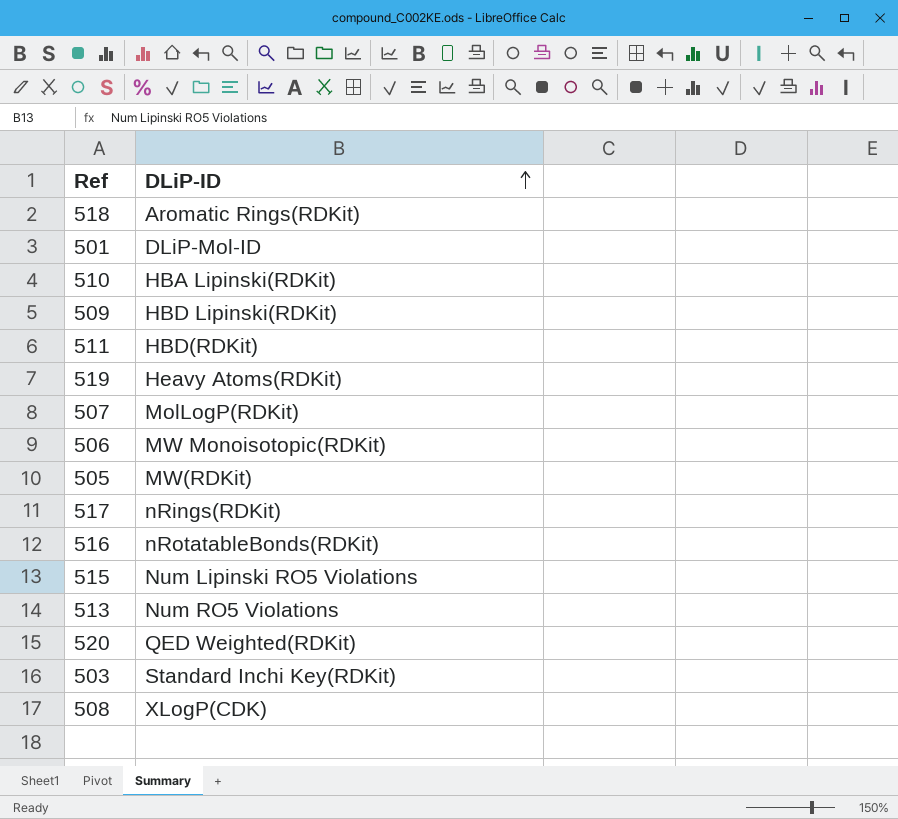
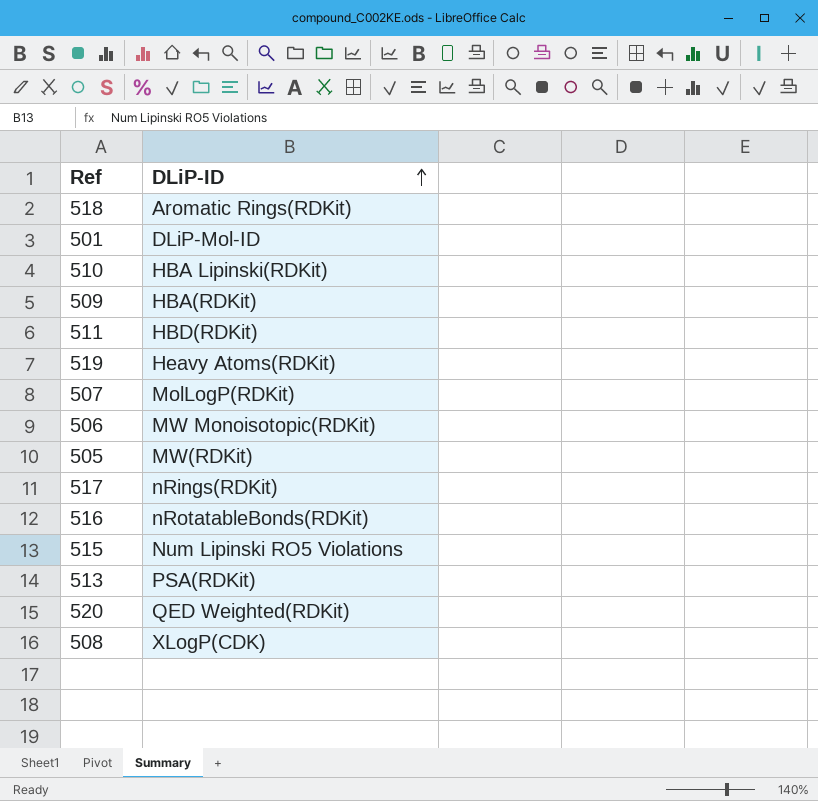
row 503: Standard Inchi Key(RDKit) -> none
509 | DLiP-ID: HBD Lipinski(RDKit) -> HBA(RDKit)
513 | DLiP-ID: Num RO5 Violations -> PSA(RDKit)

